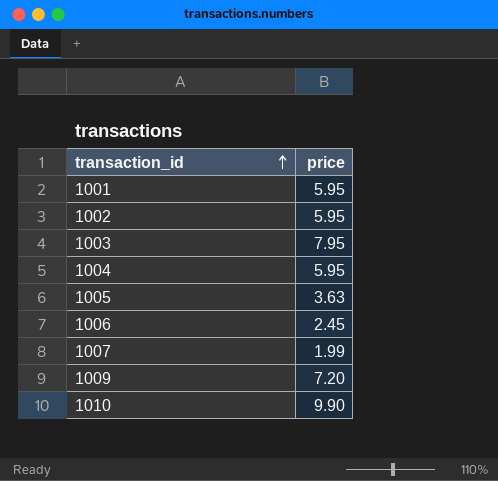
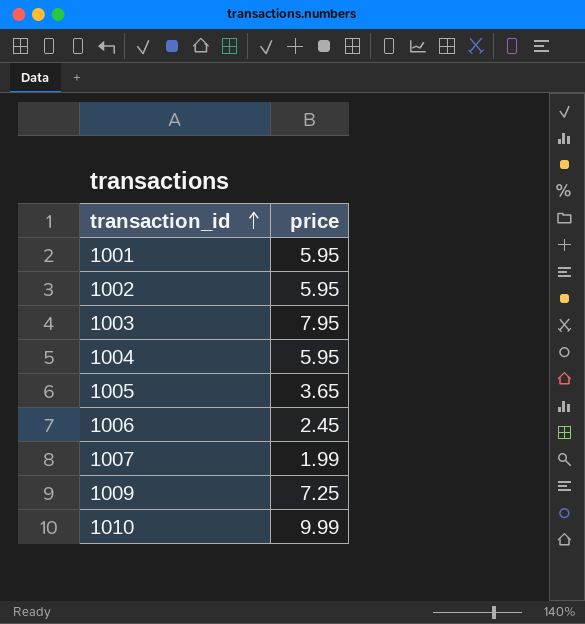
1005 | price: 3.63 -> 3.65
1009 | price: 7.20 -> 7.25
1010 | price: 9.90 -> 9.99

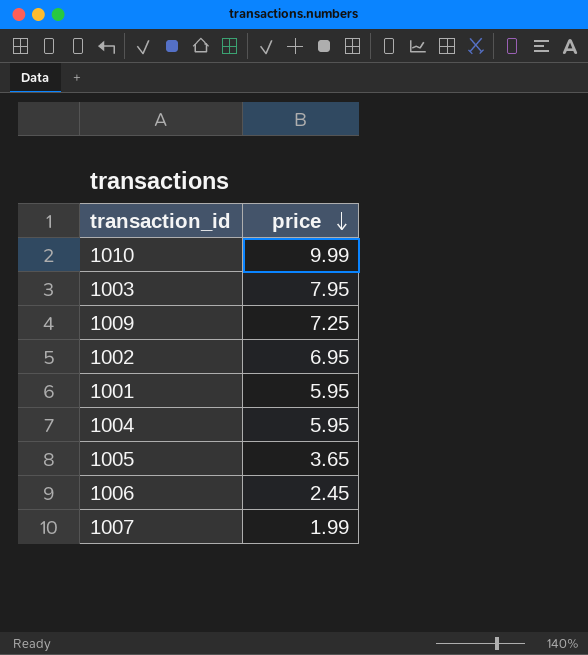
row order: transaction_id ascending -> price descending
1002 | price: 5.95 -> 6.95

